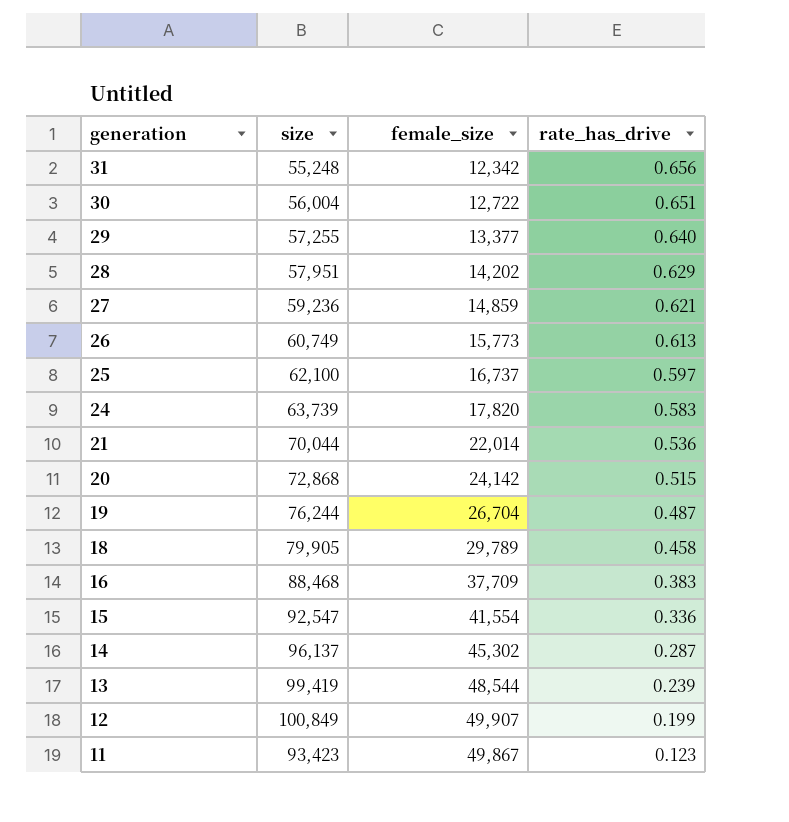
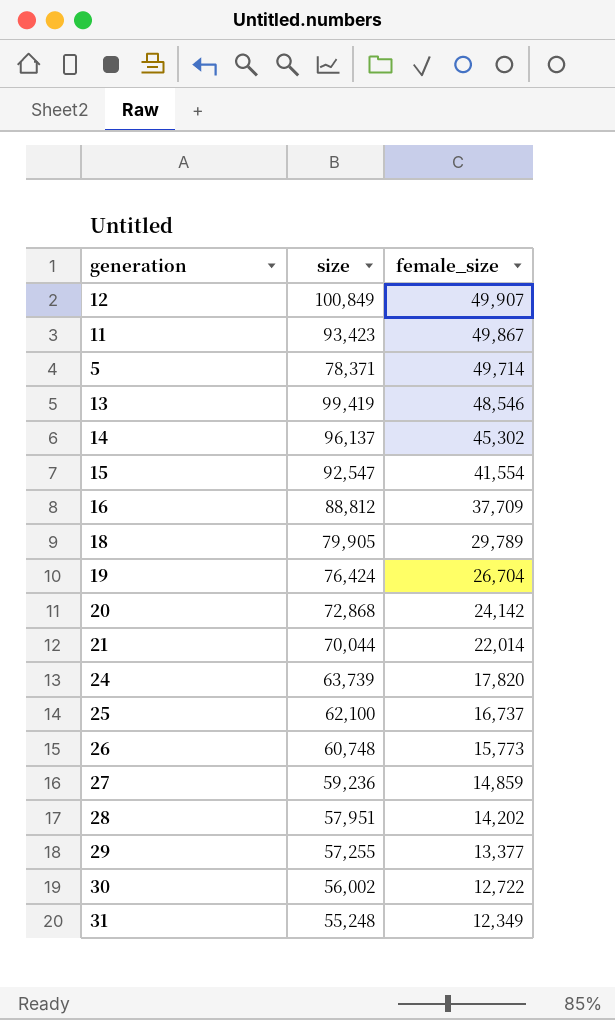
row order: generation descending -> female_size descending
column rate_has_drive | position: 4 -> none
row 5: none -> 78,371 | 49,714
13 | female_size: 48,544 -> 48,546
16 | size: 88,468 -> 88,812
19 | size: 76,244 -> 76,424
26 | size: 60,749 -> 60,748
30 | size: 56,004 -> 56,002
31 | female_size: 12,342 -> 12,349

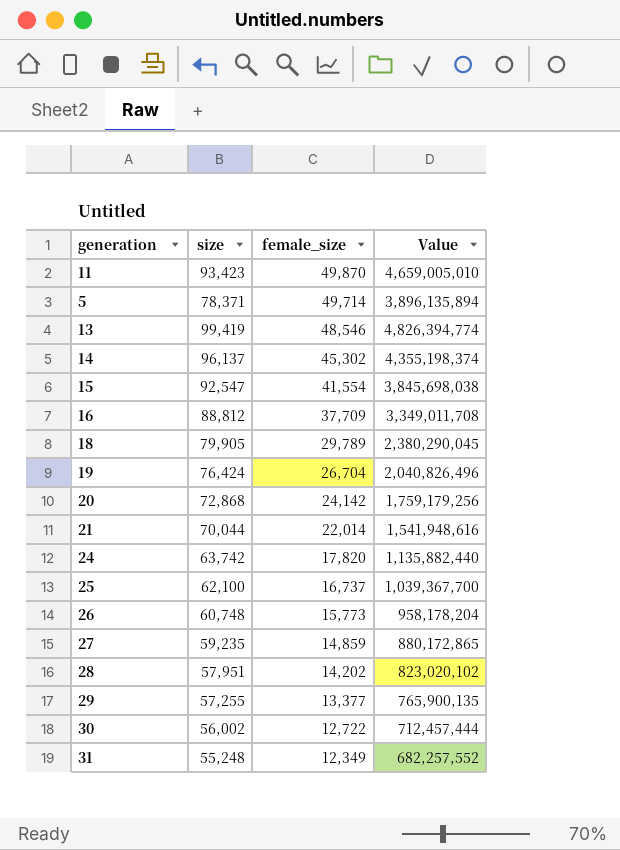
column Value | formula: none -> [size] * [female_size]
row 12: 100,849 | 49,907 -> none
11 | female_size: 49,867 -> 49,870
24 | size: 63,739 -> 63,742
27 | size: 59,236 -> 59,235

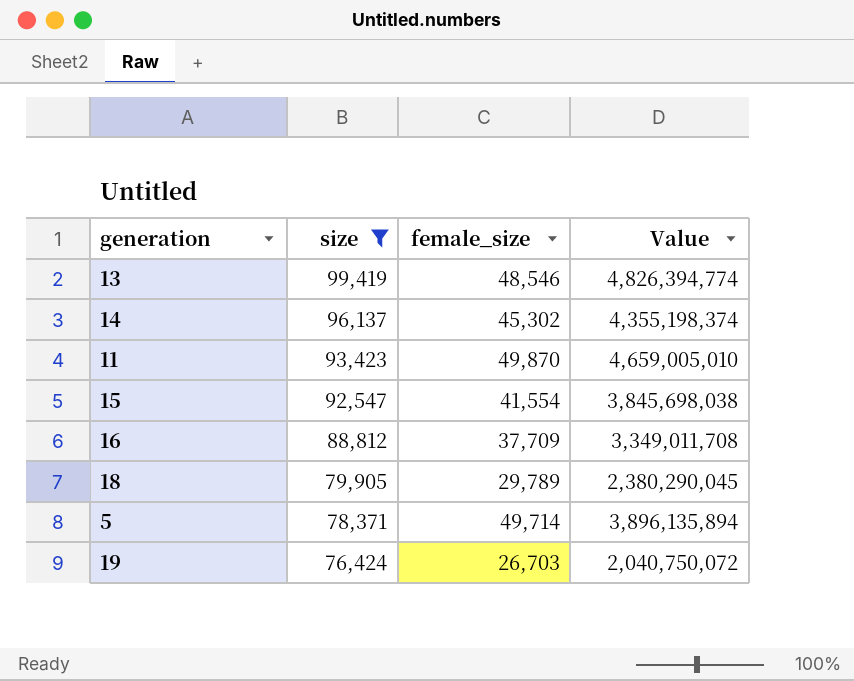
filter: none -> size >= 76,424
row order: female_size descending -> size descending
19 | female_size: 26,704 -> 26,703
19 | Value: 2,040,826,496 -> 2,040,750,072

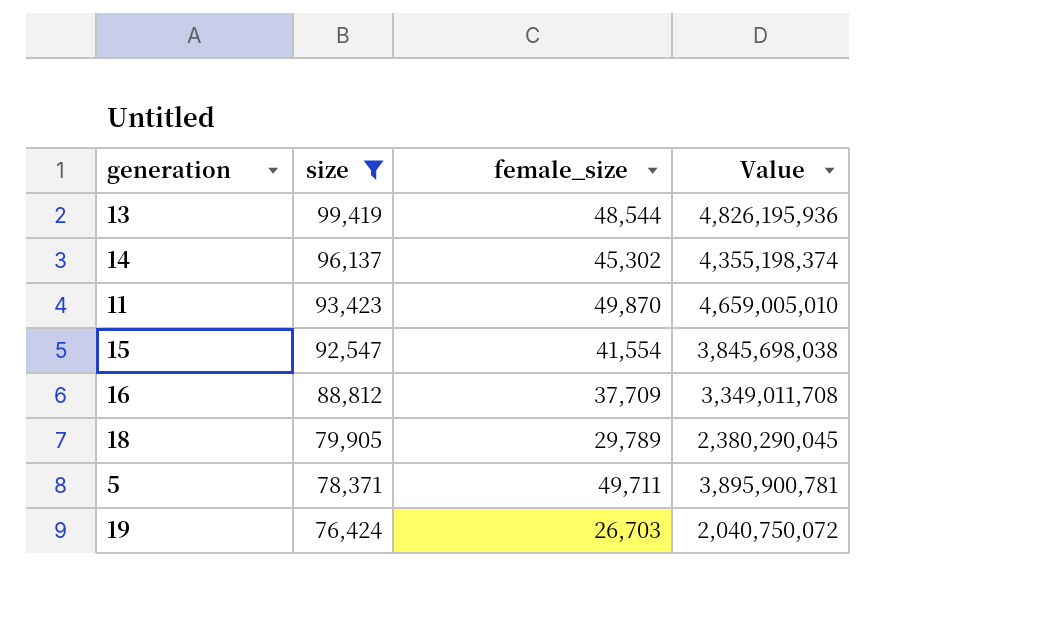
13 | female_size: 48,546 -> 48,544
13 | Value: 4,826,394,774 -> 4,826,195,936
5 | female_size: 49,714 -> 49,711
5 | Value: 3,896,135,894 -> 3,895,900,781

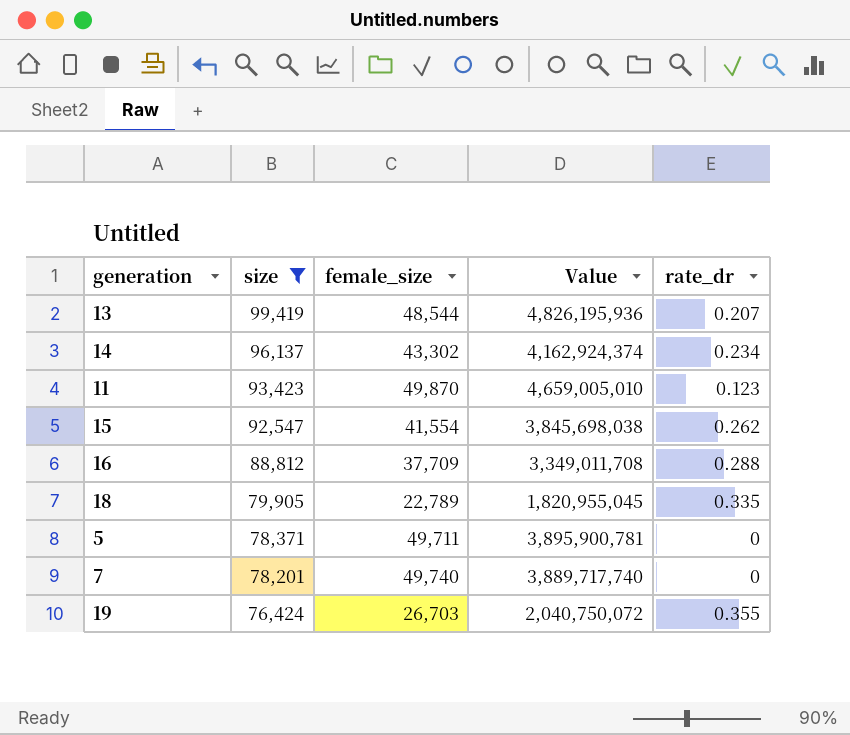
column rate_dr | position: none -> 5
14 | female_size: 45,302 -> 43,302
14 | Value: 4,355,198,374 -> 4,162,924,374
18 | female_size: 29,789 -> 22,789
18 | Value: 2,380,290,045 -> 1,820,955,045
row 7: none -> 78,201 | 49,740 | 3,889,717,740 | 0

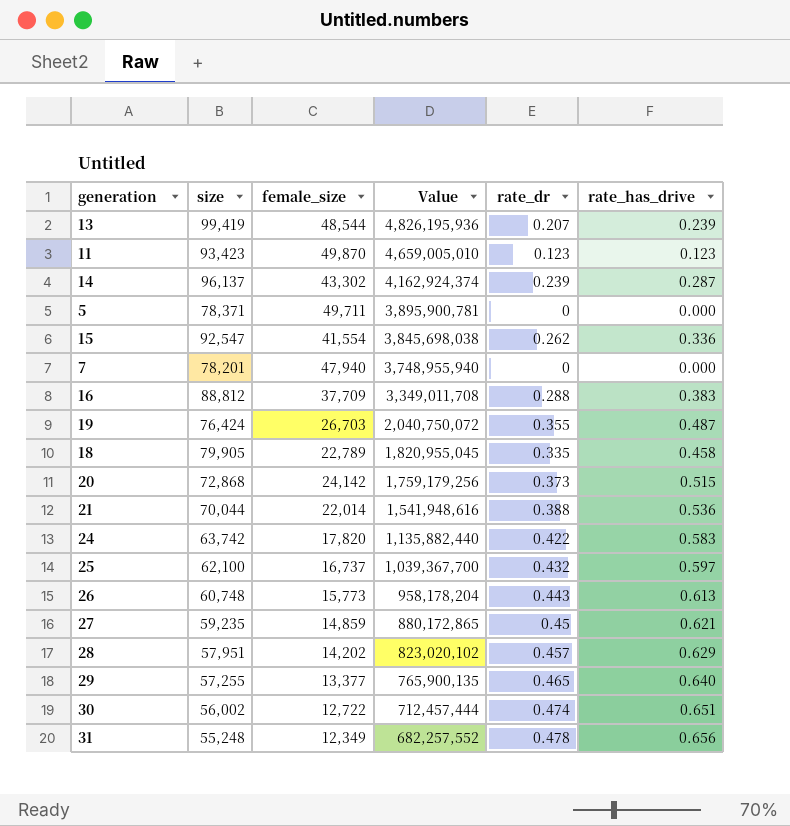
filter: size >= 76,424 -> none
row order: size descending -> Value descending
column rate_has_drive | position: none -> 6
14 | rate_dr: 0.234 -> 0.239
7 | female_size: 49,740 -> 47,940
7 | Value: 3,889,717,740 -> 3,748,955,940

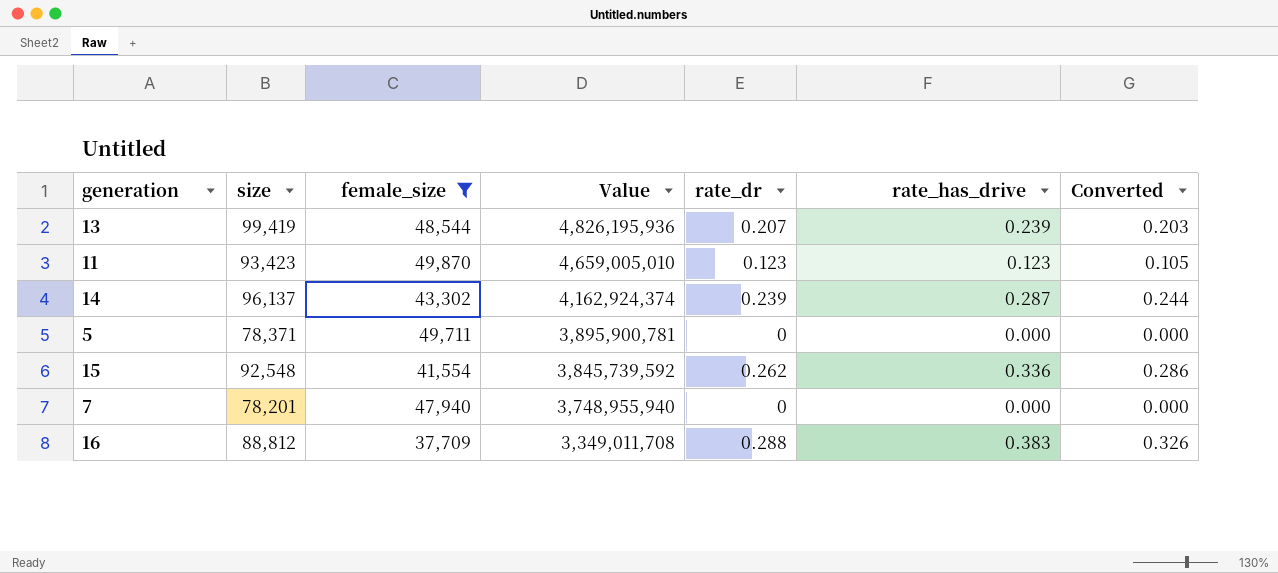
filter: none -> female_size >= 37,709
column Converted | formula: none -> [rate_has_drive] * 0.85
15 | size: 92,547 -> 92,548
15 | Value: 3,845,698,038 -> 3,845,739,592

